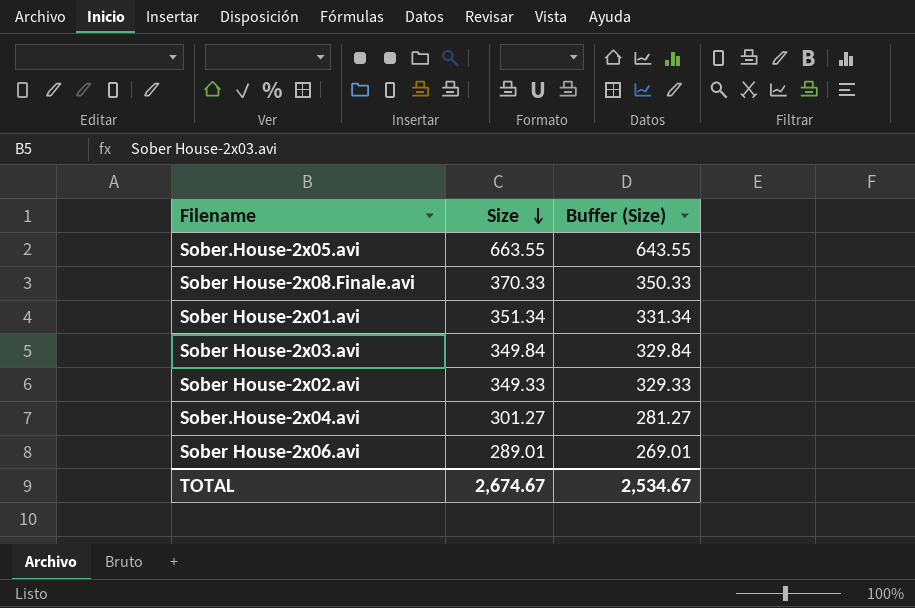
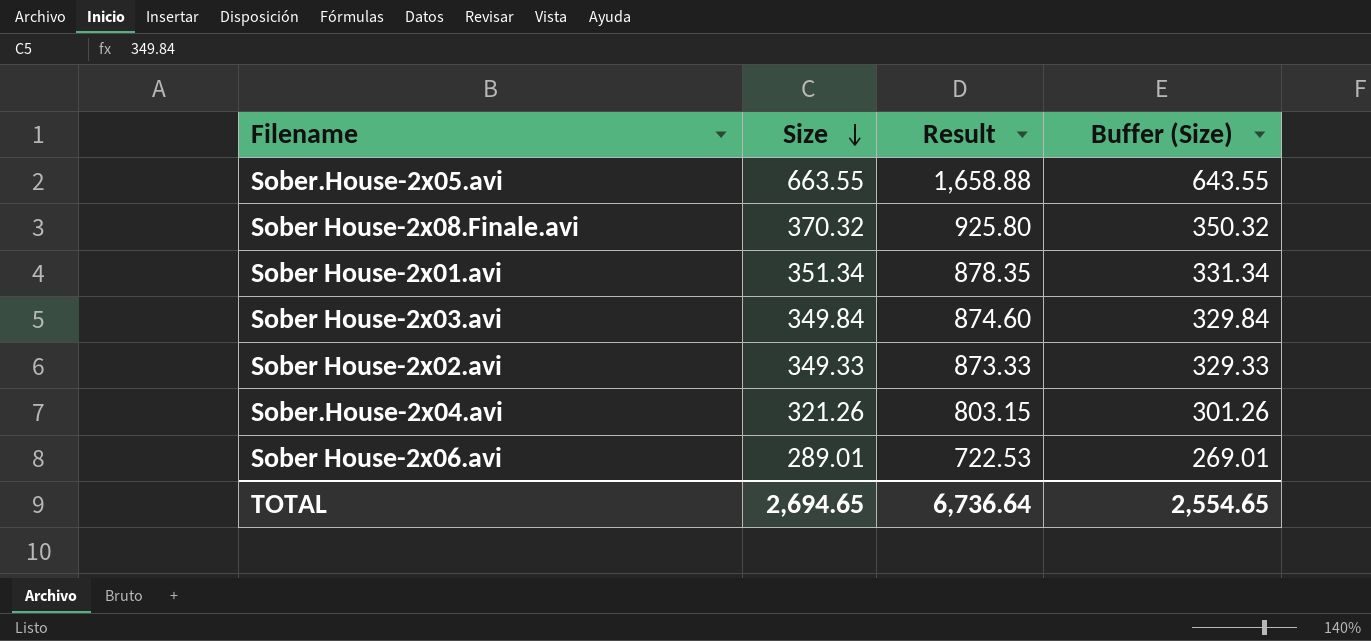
column Result | formula: none -> [Size] * 2.5
Sober House-2x08.Finale.avi | Size: 370.33 -> 370.32
Sober House-2x08.Finale.avi | Buffer (Size): 350.33 -> 350.32
Sober.House-2x04.avi | Size: 301.27 -> 321.26
Sober.House-2x04.avi | Buffer (Size): 281.27 -> 301.26
TOTAL | Size: 2,674.67 -> 2,694.65
TOTAL | Buffer (Size): 2,534.67 -> 2,554.65

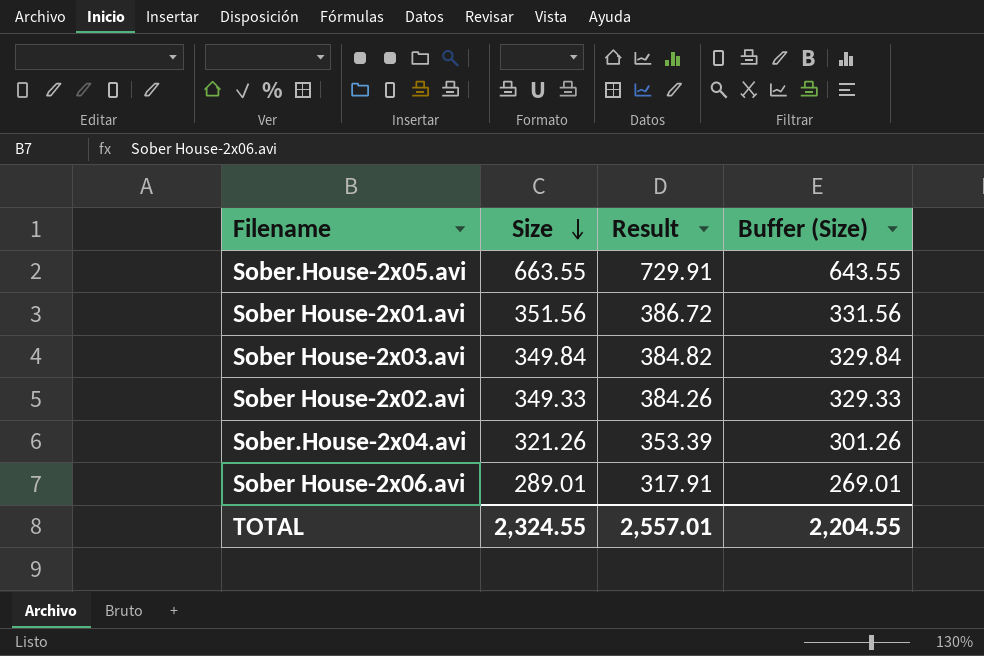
column Result | formula: [Size] * 2.5 -> [Size] * 1.1
row Sober House-2x08.Finale.avi: 370.32 | 925.80 | 350.32 -> none
Sober House-2x01.avi | Size: 351.34 -> 351.56
Sober House-2x01.avi | Buffer (Size): 331.34 -> 331.56
TOTAL | Size: 2,694.65 -> 2,324.55
TOTAL | Result: 6,736.64 -> 2,557.01
TOTAL | Buffer (Size): 2,554.65 -> 2,204.55

